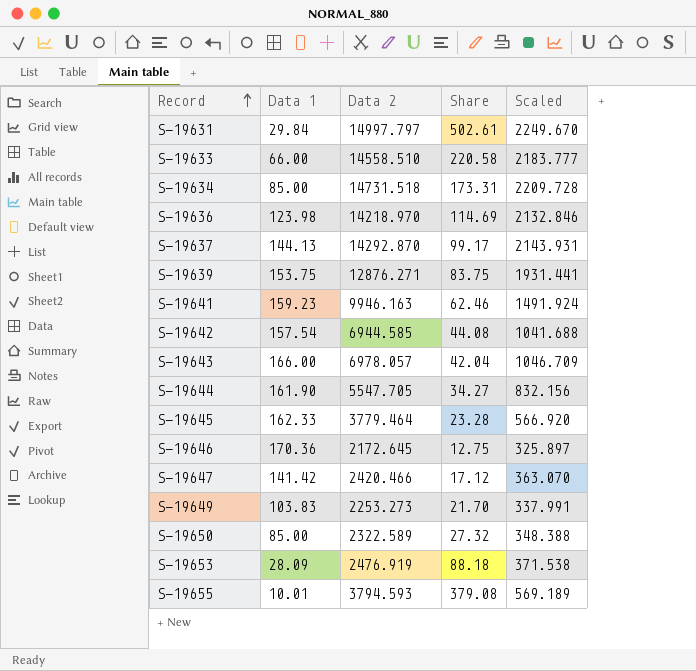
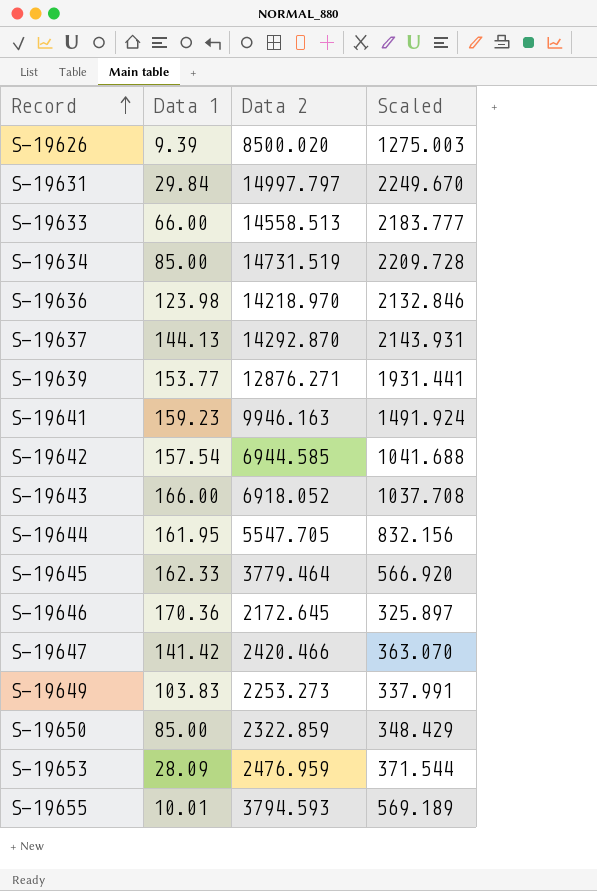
column Share | formula: [Data 2] / [Data 1] -> none
row S-19626: none -> 9.39 | 8500.020 | 1275.003
S-19633 | Data 2: 14558.510 -> 14558.513
S-19634 | Data 2: 14731.518 -> 14731.519
S-19639 | Data 1: 153.75 -> 153.77
S-19643 | Data 2: 6978.057 -> 6918.052
S-19643 | Scaled: 1046.709 -> 1037.708
S-19644 | Data 1: 161.90 -> 161.95
S-19650 | Data 2: 2322.589 -> 2322.859
S-19650 | Scaled: 348.388 -> 348.429
S-19653 | Data 2: 2476.919 -> 2476.959
S-19653 | Scaled: 371.538 -> 371.544

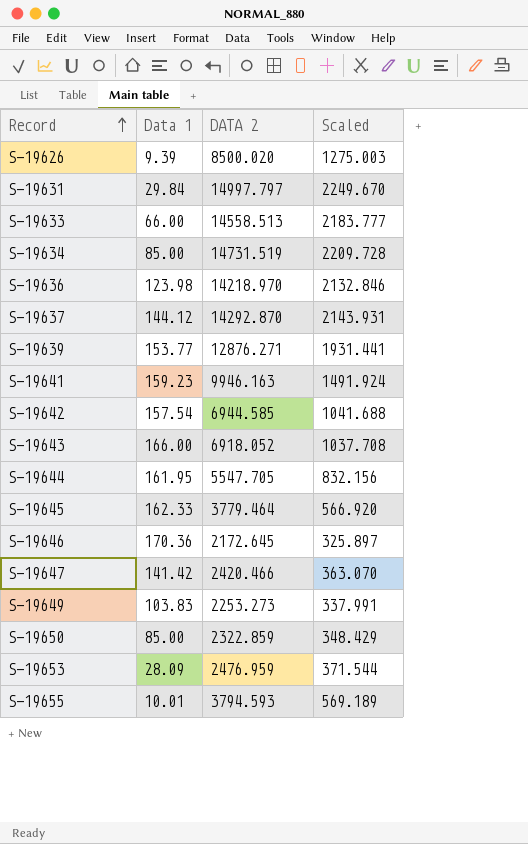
column name: Data 2 -> DATA 2
S-19637 | Data 1: 144.13 -> 144.12

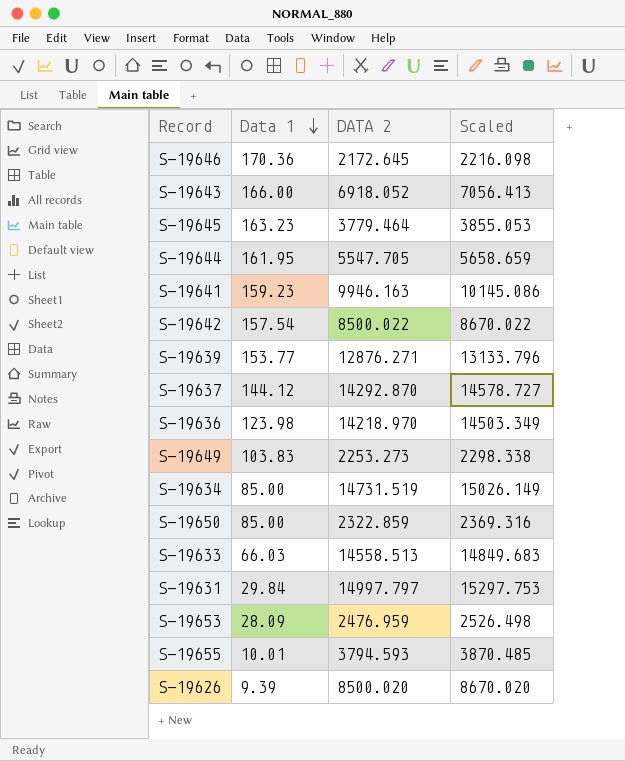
row order: Record ascending -> Data 1 descending
column Scaled | formula: [DATA 2] * 0.15 -> [DATA 2] * 1.02
row S-19647: 141.42 | 2420.466 | 363.070 -> none
S-19645 | Data 1: 162.33 -> 163.23
S-19642 | DATA 2: 6944.585 -> 8500.022
S-19633 | Data 1: 66.00 -> 66.03

